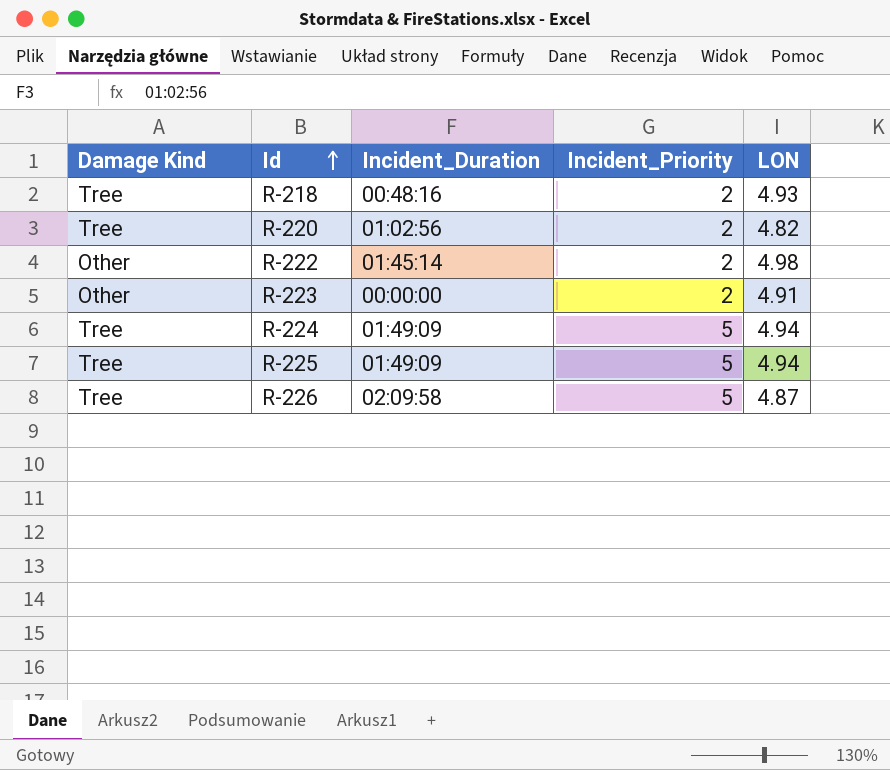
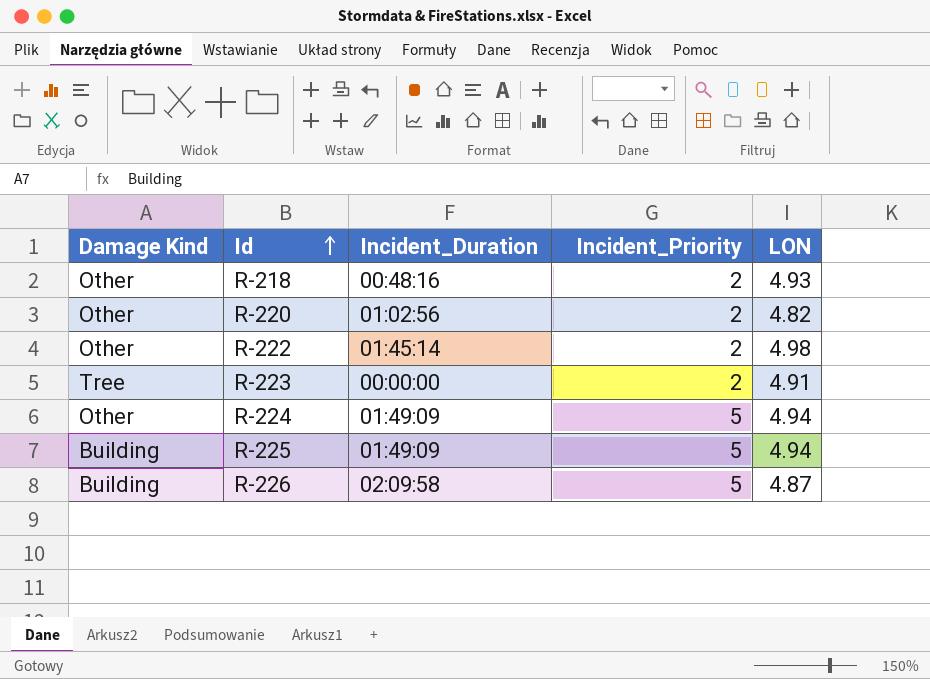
R-218 | Damage Kind: Tree -> Other
R-220 | Damage Kind: Tree -> Other
R-223 | Damage Kind: Other -> Tree
R-224 | Damage Kind: Tree -> Other
R-225 | Damage Kind: Tree -> Building
R-226 | Damage Kind: Tree -> Building

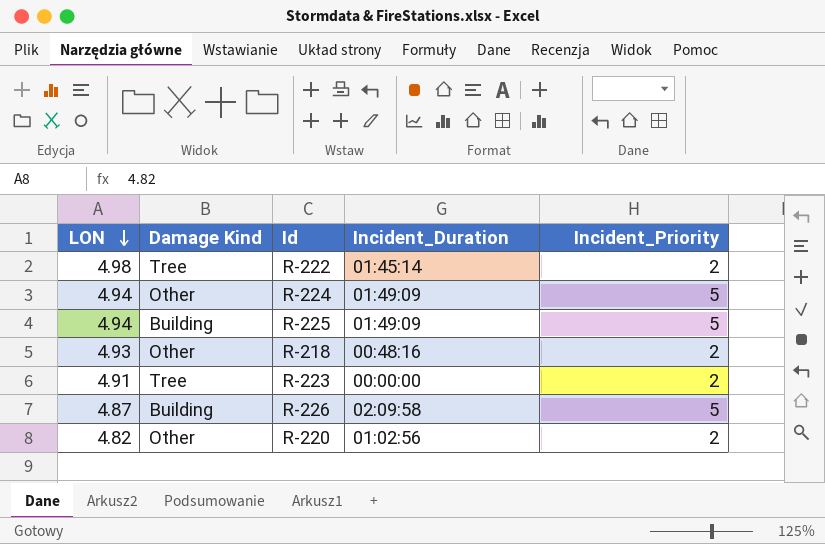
row order: Id ascending -> LON descending
column LON | position: 5 -> 1
R-222 | Damage Kind: Other -> Tree

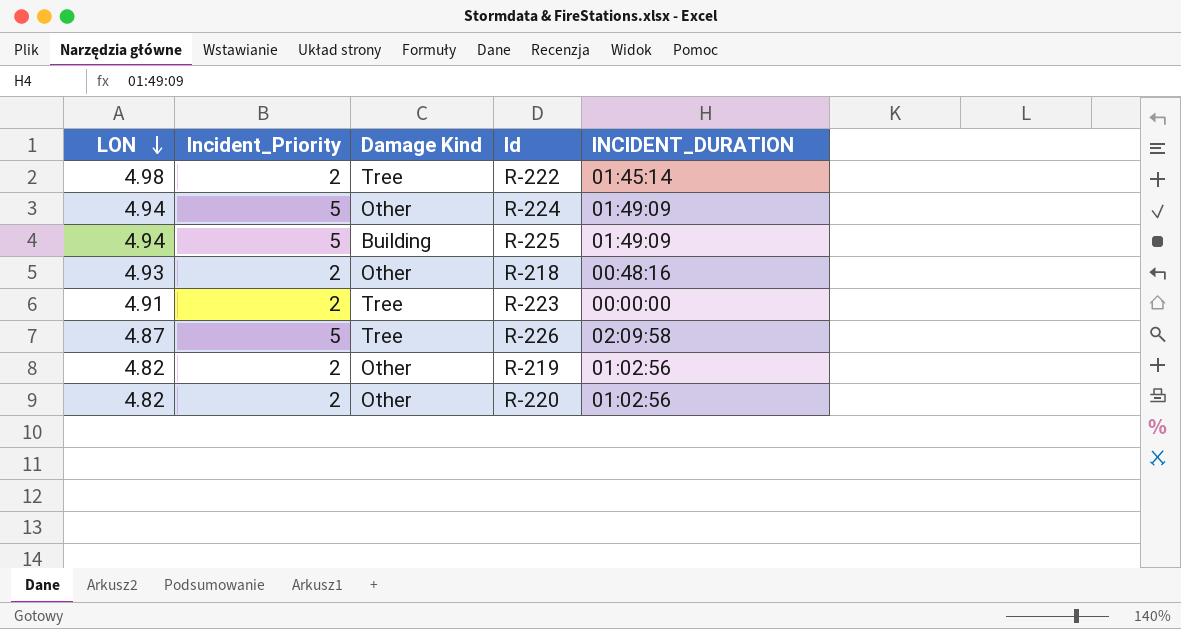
column Incident_Priority | position: 5 -> 2
column name: Incident_Duration -> INCIDENT_DURATION
R-226 | Damage Kind: Building -> Tree
row R-219: none -> 4.82 | 2 | Other | 01:02:56

